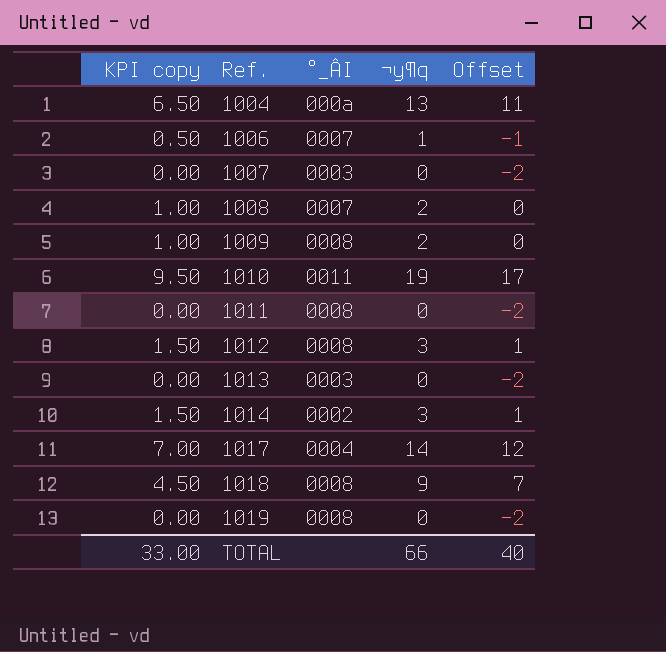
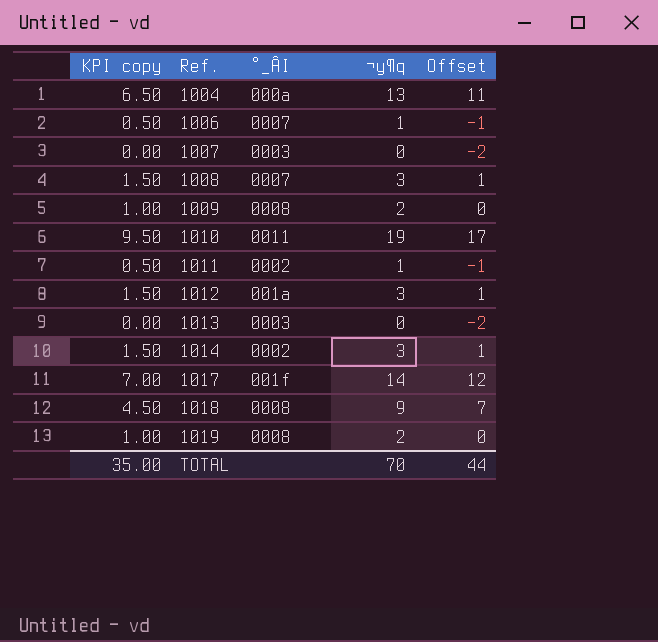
1008 | KPI copy: 1.00 -> 1.50
1008 | ¬y¶q: 2 -> 3
1008 | Offset: 0 -> 1
1011 | KPI copy: 0.00 -> 0.50
1011 | °_ÂI: 0008 -> 0002
1011 | ¬y¶q: 0 -> 1
1011 | Offset: -2 -> -1
1012 | °_ÂI: 0008 -> 001a
1017 | °_ÂI: 0004 -> 001f
1019 | KPI copy: 0.00 -> 1.00
1019 | ¬y¶q: 0 -> 2
1019 | Offset: -2 -> 0
TOTAL | KPI copy: 33.00 -> 35.00
TOTAL | ¬y¶q: 66 -> 70
TOTAL | Offset: 40 -> 44

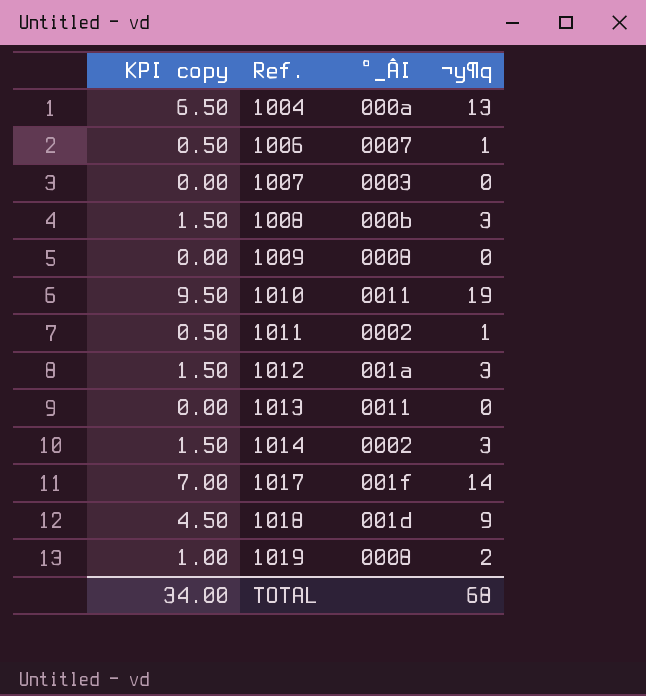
column Offset | formula: [¬y¶q] - 2 -> none
1008 | °_ÂI: 0007 -> 000b
1009 | KPI copy: 1.00 -> 0.00
1009 | ¬y¶q: 2 -> 0
1013 | °_ÂI: 0003 -> 0011
1018 | °_ÂI: 0008 -> 001d
TOTAL | KPI copy: 35.00 -> 34.00
TOTAL | ¬y¶q: 70 -> 68

